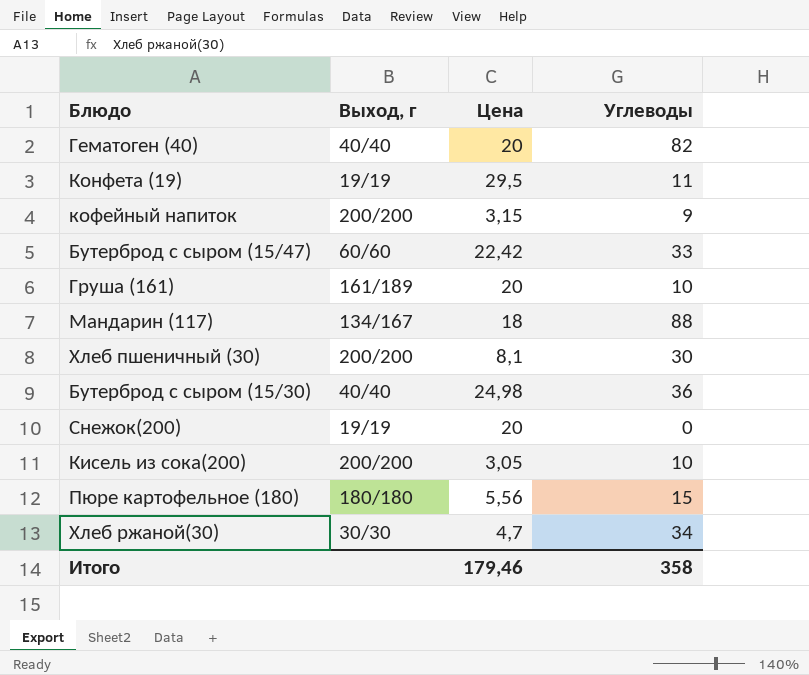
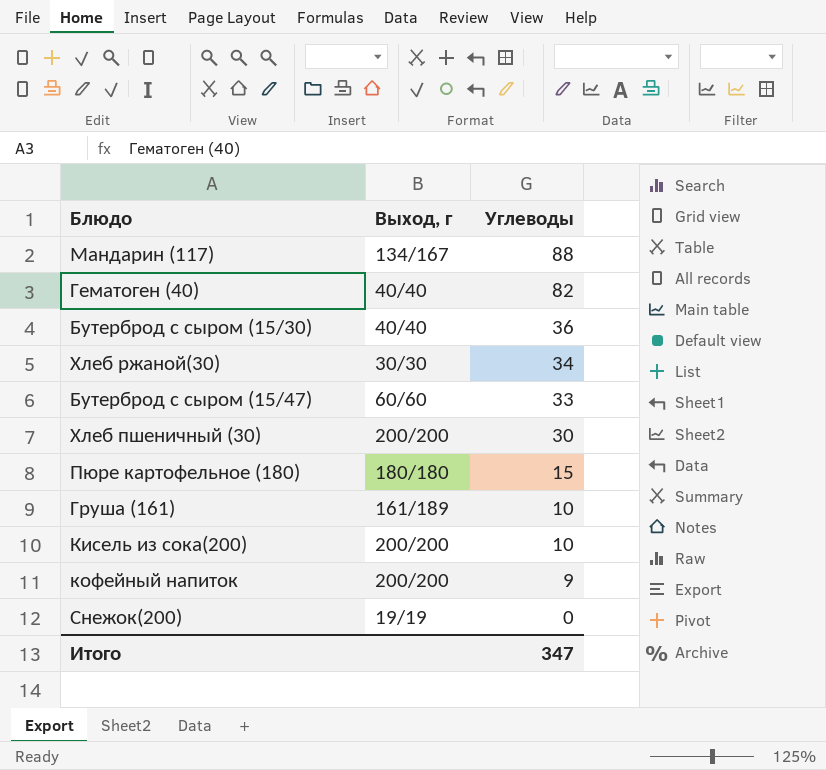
row order: none -> Углеводы descending
column Цена | position: 3 -> none
row Конфета (19): 19/19 | 29,5 | 11 -> none
Итого | Углеводы: 358 -> 347

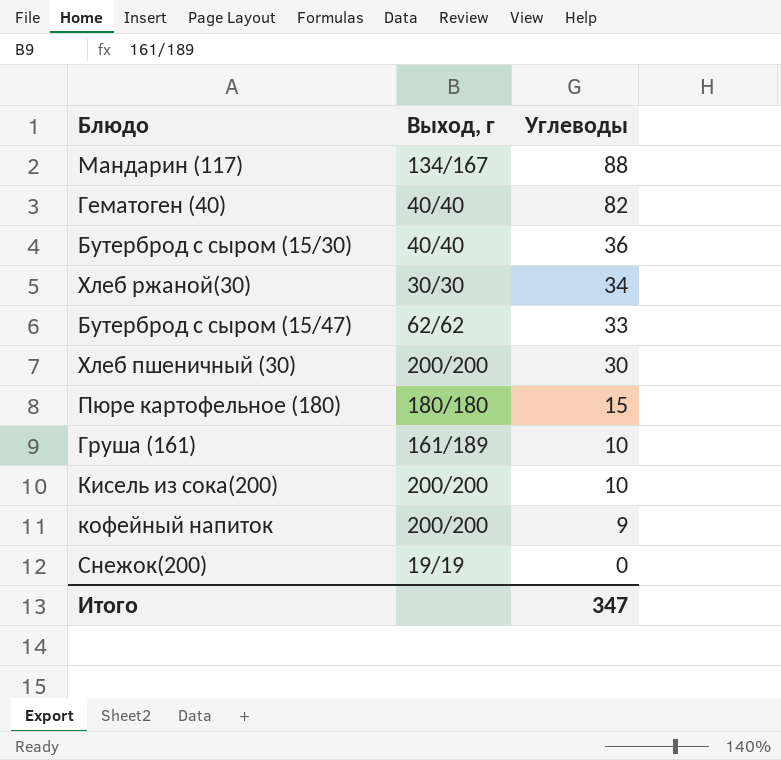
Бутерброд с сыром (15/47) | Выход, г: 60/60 -> 62/62

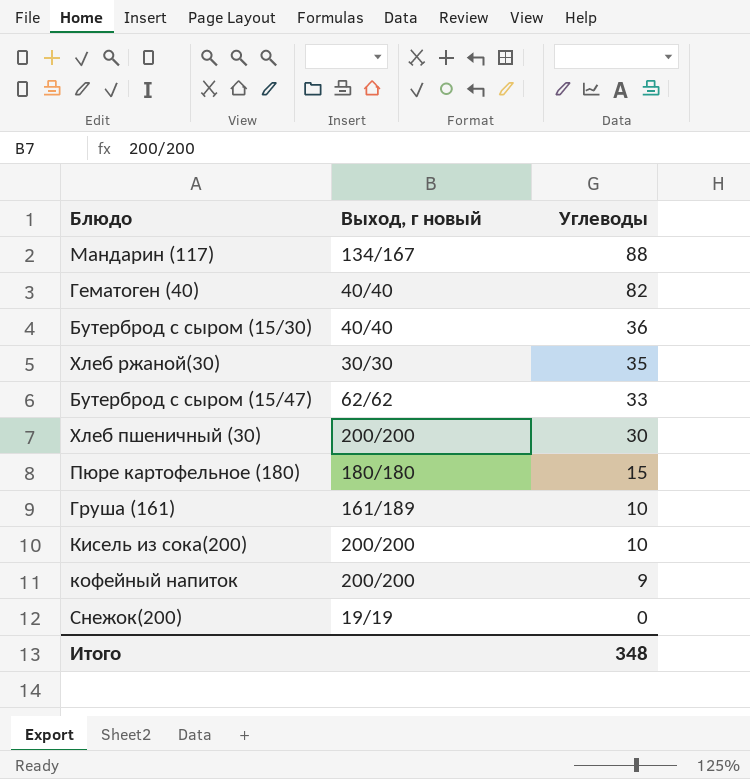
column name: Выход, г -> Выход, г новый
Хлеб ржаной(30) | Углеводы: 34 -> 35
Итого | Углеводы: 347 -> 348

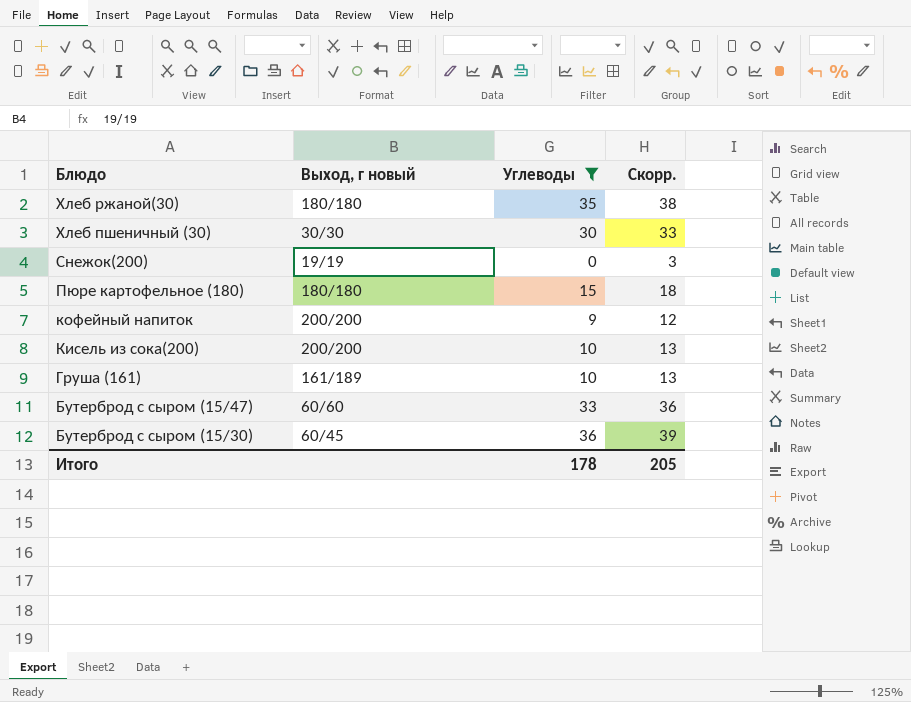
filter: none -> Углеводы <= 36
row order: Углеводы descending -> Блюдо descending
column Скорр. | formula: none -> [Углеводы] + 3
Хлеб ржаной(30) | Выход, г новый: 30/30 -> 180/180
Хлеб пшеничный (30) | Выход, г новый: 200/200 -> 30/30
Бутерброд с сыром (15/47) | Выход, г новый: 62/62 -> 60/60
Бутерброд с сыром (15/30) | Выход, г новый: 40/40 -> 60/45
Итого | Углеводы: 348 -> 178

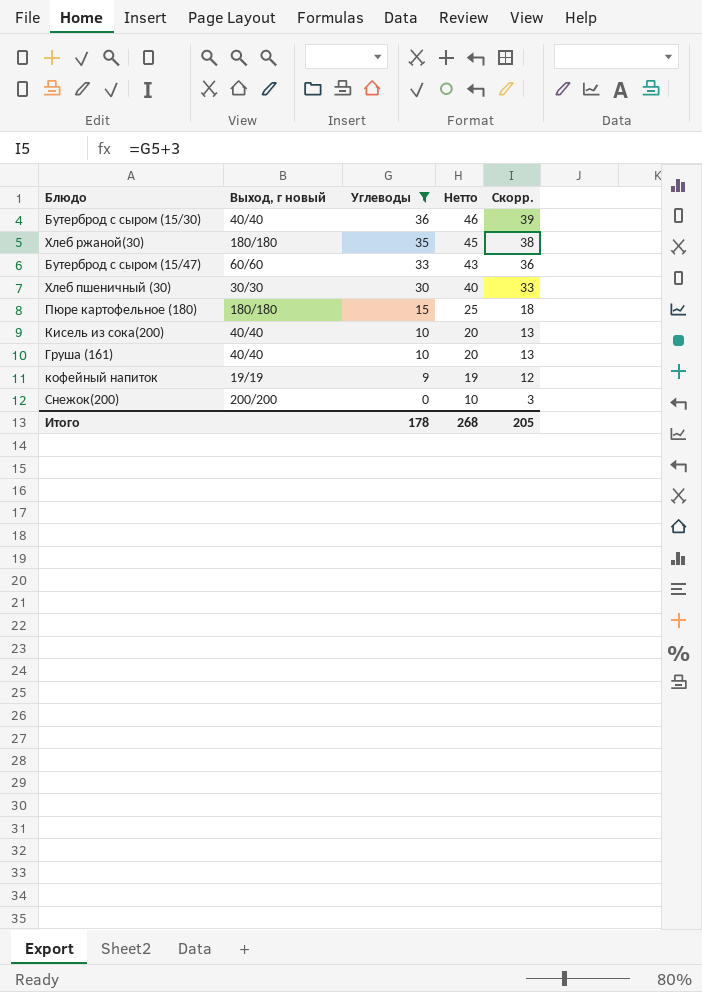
row order: Блюдо descending -> Углеводы descending
column Нетто | formula: none -> [Углеводы] + 10
Бутерброд с сыром (15/30) | Выход, г новый: 60/45 -> 40/40
Кисель из сока(200) | Выход, г новый: 200/200 -> 40/40
Груша (161) | Выход, г новый: 161/189 -> 40/40
кофейный напиток | Выход, г новый: 200/200 -> 19/19
Снежок(200) | Выход, г новый: 19/19 -> 200/200

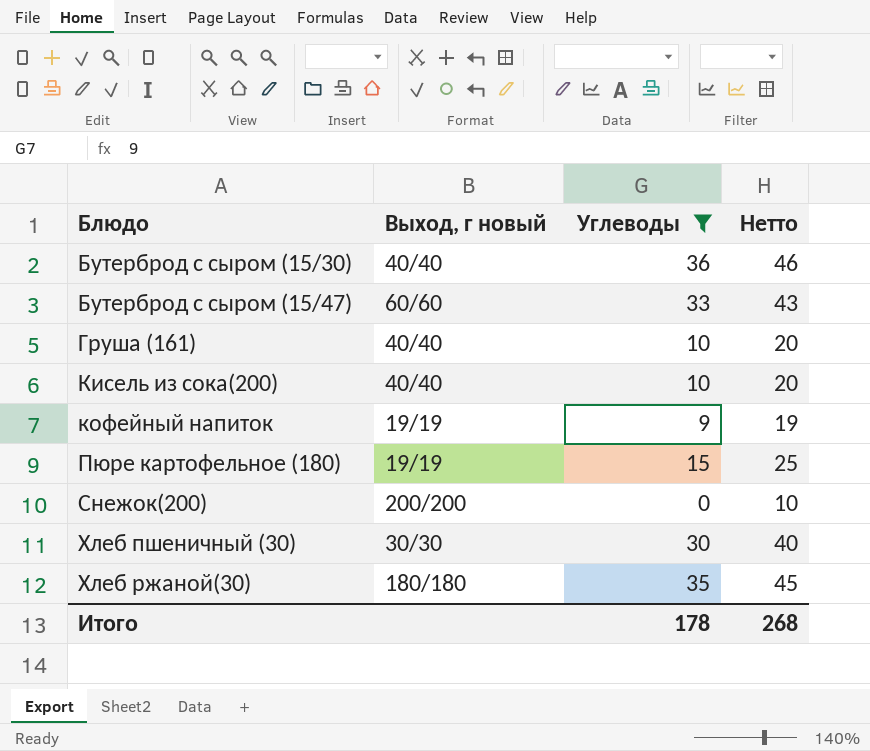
row order: Углеводы descending -> Блюдо ascending
column Скорр. | formula: [Углеводы] + 3 -> none
Пюре картофельное (180) | Выход, г новый: 180/180 -> 19/19

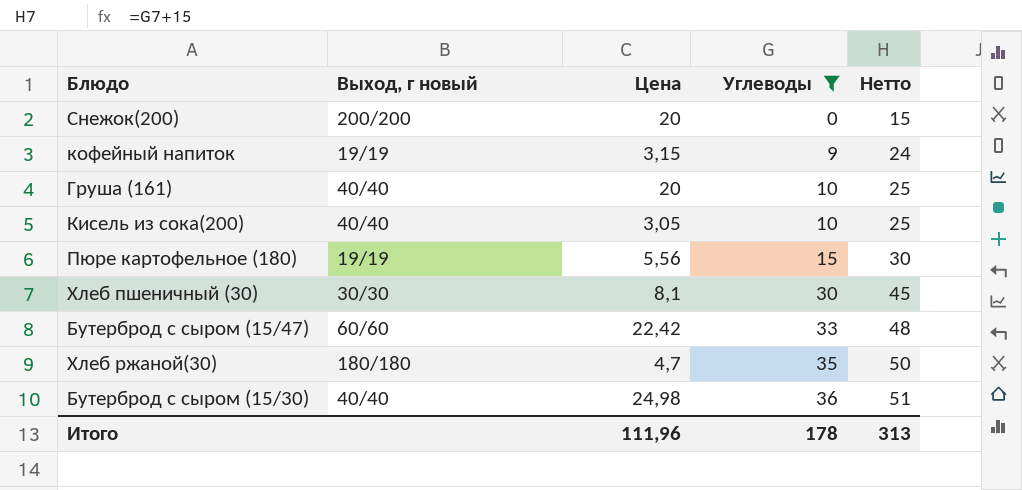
row order: Блюдо ascending -> Углеводы ascending
column Цена | position: none -> 3
column Нетто | formula: [Углеводы] + 10 -> [Углеводы] + 15
Итого | Нетто: 268 -> 313

